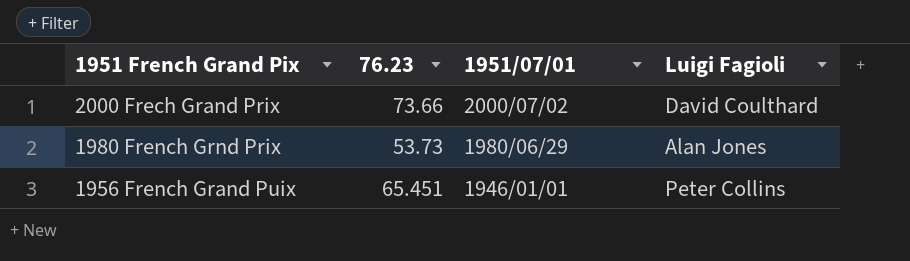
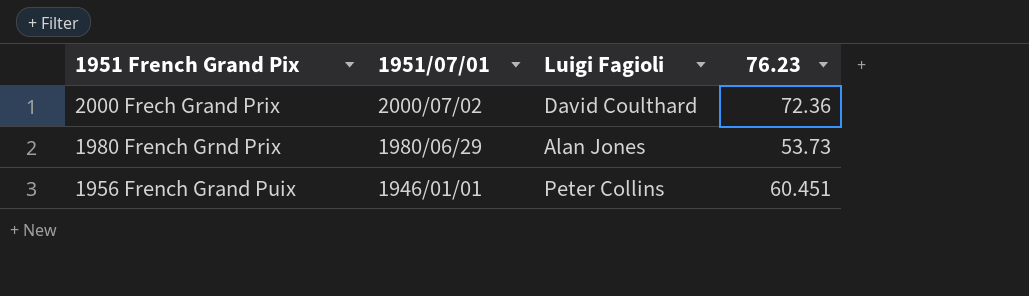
column 76.23 | position: 2 -> 4
2000 Frech Grand Prix | 76.23: 73.66 -> 72.36
1956 French Grand Puix | 76.23: 65.451 -> 60.451

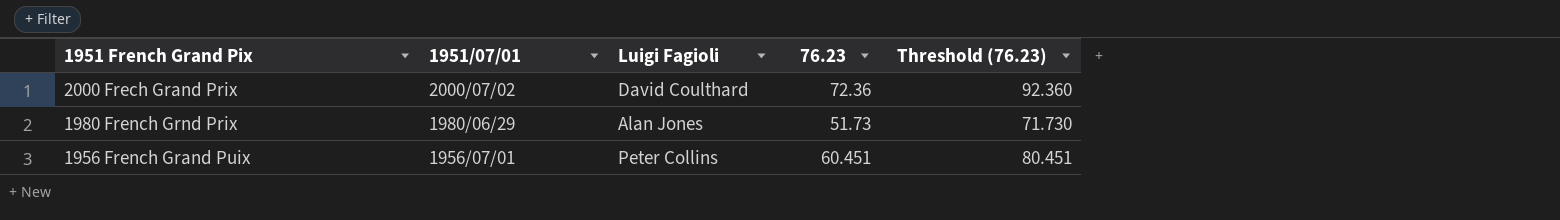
column Threshold (76.23) | formula: none -> [76.23] + 20
1980 French Grnd Prix | 76.23: 53.73 -> 51.73
1956 French Grand Puix | 1951/07/01: 1946/01/01 -> 1956/07/01

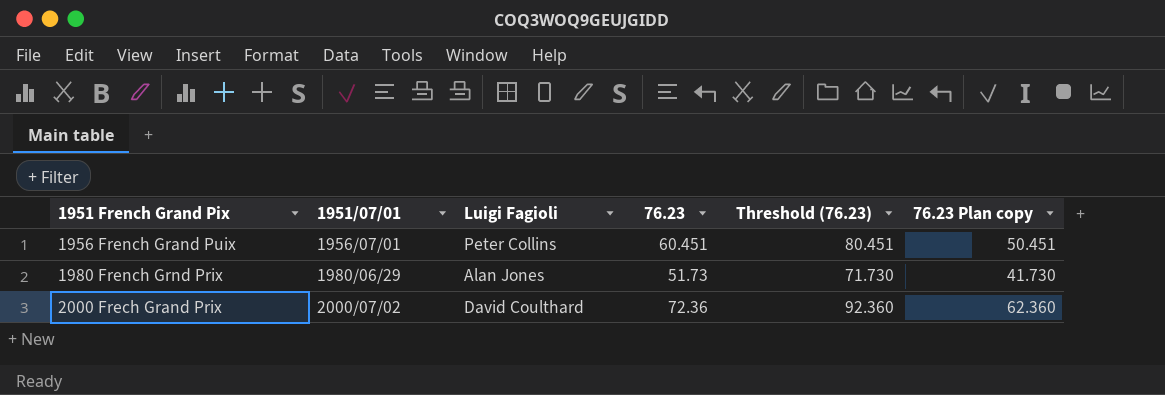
row order: 1951 French Grand Pix descending -> 1951 French Grand Pix ascending
column 76.23 Plan copy | formula: none -> [76.23] - 10

